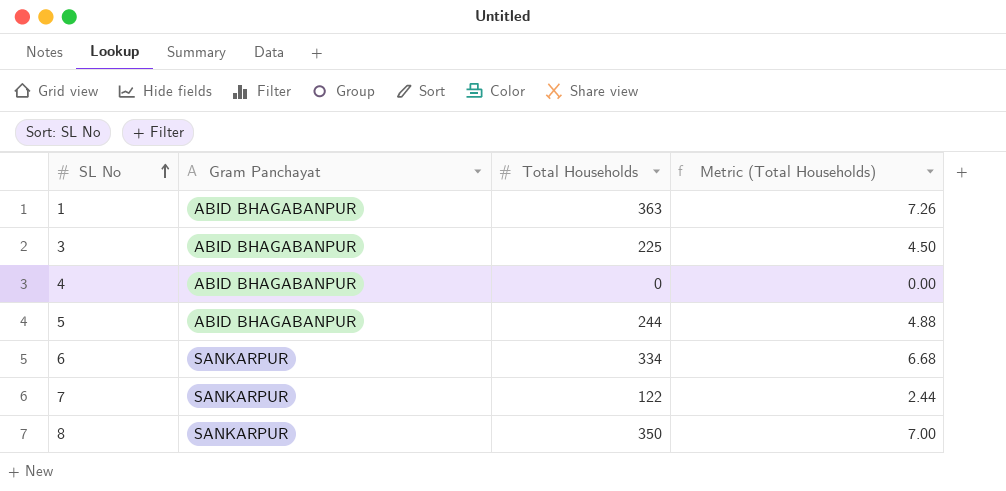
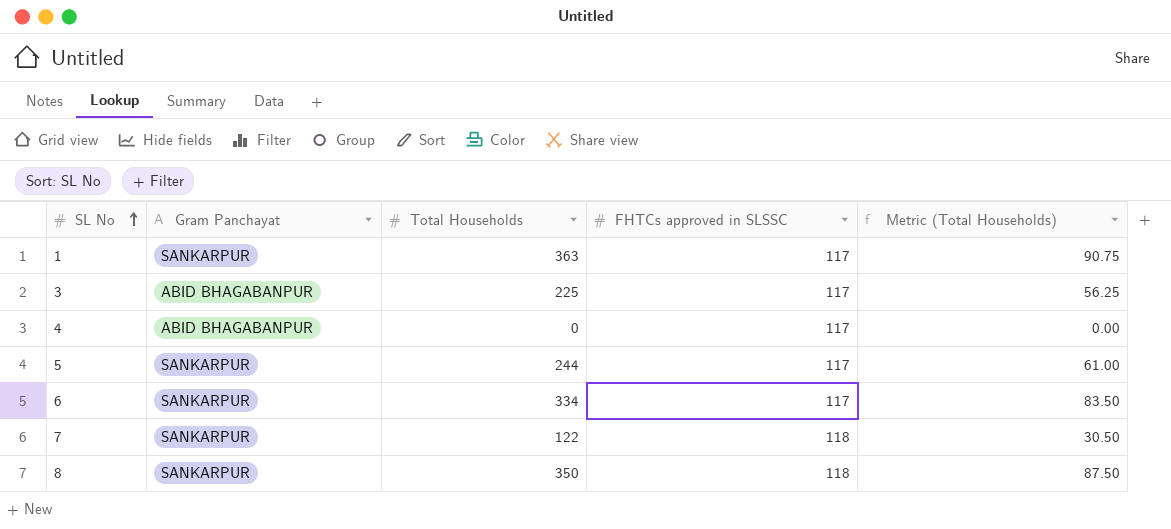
column FHTCs approved in SLSSC | position: none -> 4
column Metric (Total Households) | formula: [Total Households] * 0.02 -> [Total Households] * 0.25
1 | Gram Panchayat: ABID BHAGABANPUR -> SANKARPUR
5 | Gram Panchayat: ABID BHAGABANPUR -> SANKARPUR

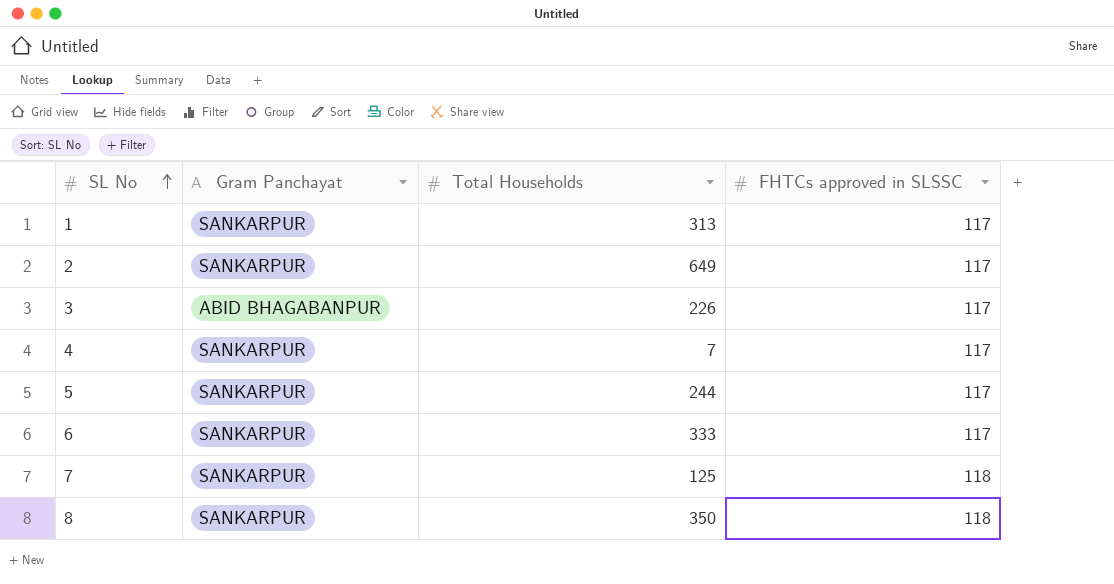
column Metric (Total Households) | formula: [Total Households] * 0.25 -> none
1 | Total Households: 363 -> 313
row 2: none -> SANKARPUR | 649 | 117
3 | Total Households: 225 -> 226
4 | Gram Panchayat: ABID BHAGABANPUR -> SANKARPUR
4 | Total Households: 0 -> 7
6 | Total Households: 334 -> 333
7 | Total Households: 122 -> 125

